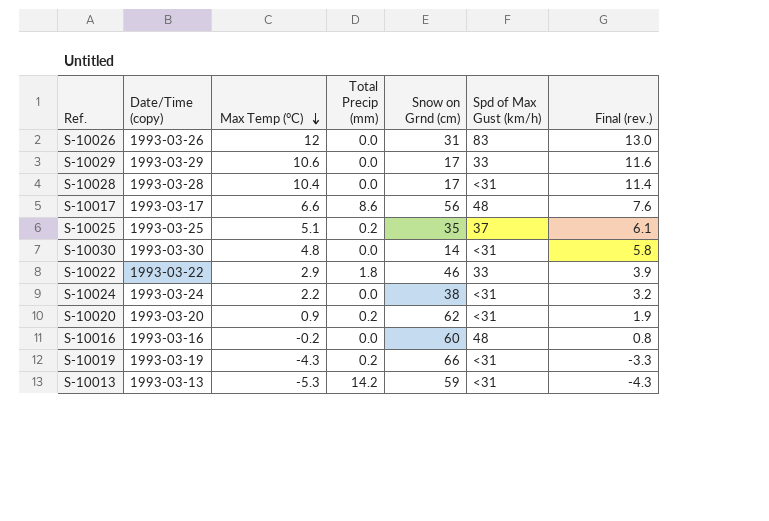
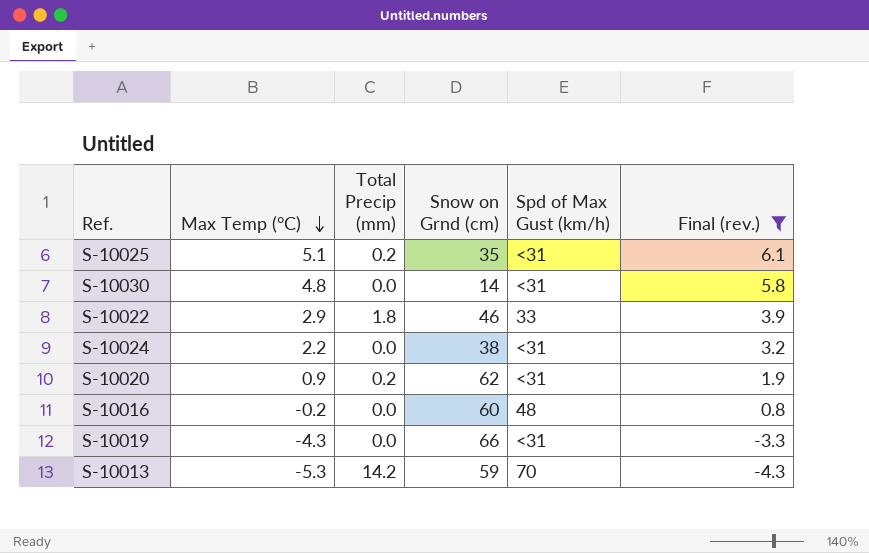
filter: none -> Final (rev.) <= 6.1
column Date/Time (copy) | position: 2 -> none
S-10025 | Spd of Max Gust (km/h): 37 -> <31
S-10019 | Total Precip (mm): 0.2 -> 0.0
S-10013 | Spd of Max Gust (km/h): <31 -> 70

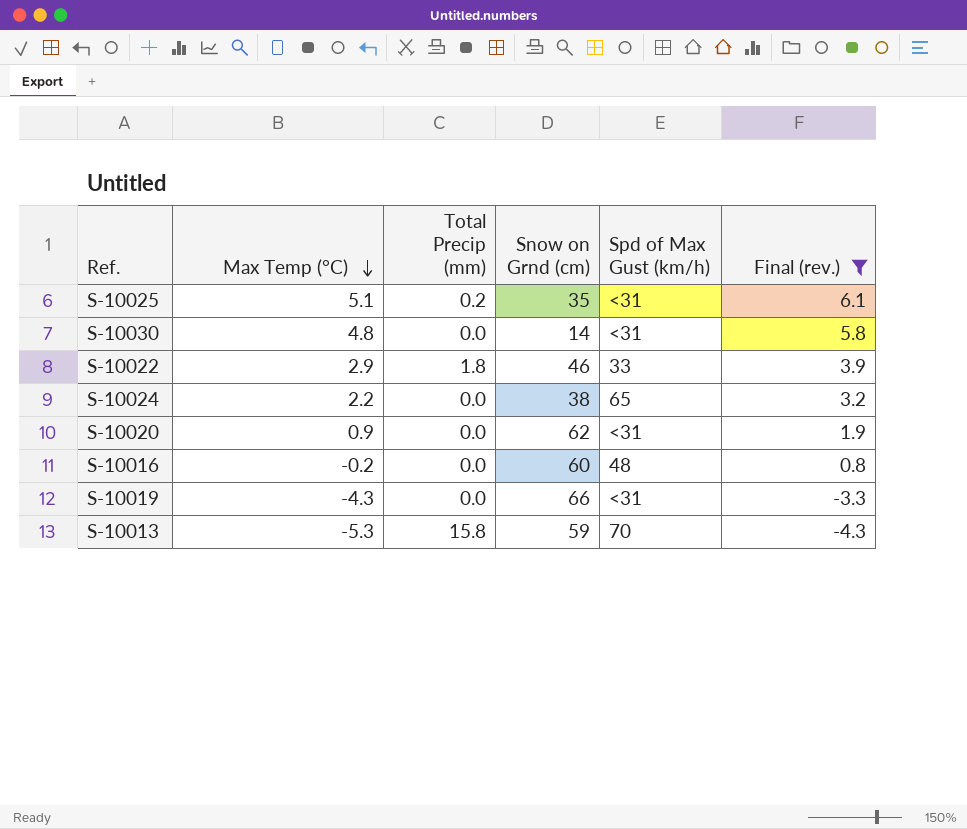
S-10024 | Spd of Max Gust (km/h): <31 -> 65
S-10020 | Total Precip (mm): 0.2 -> 0.0
S-10013 | Total Precip (mm): 14.2 -> 15.8

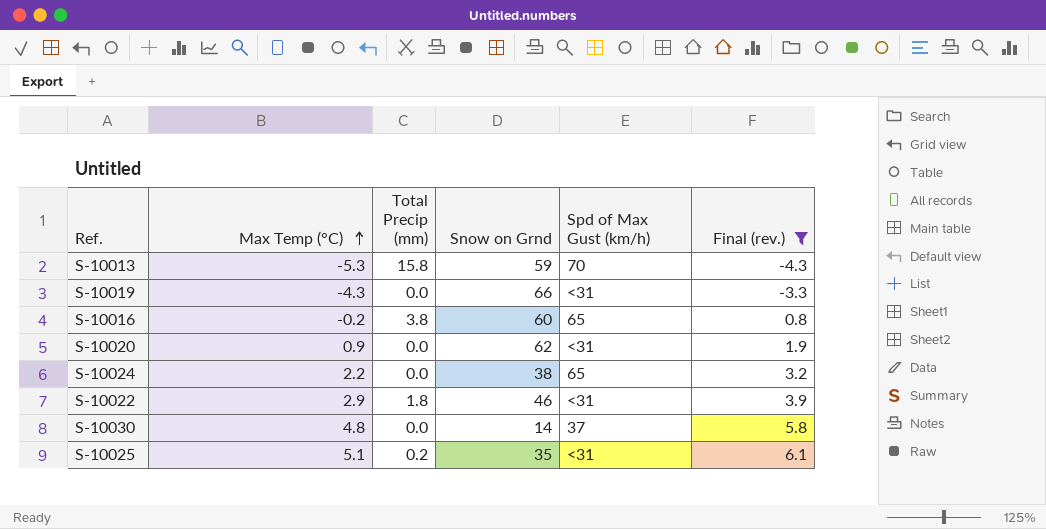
row order: Max Temp (°C) descending -> Max Temp (°C) ascending
column name: Snow on Grnd (cm) -> Snow on Grnd
S-10016 | Total Precip (mm): 0.0 -> 3.8
S-10016 | Spd of Max Gust (km/h): 48 -> 65
S-10022 | Spd of Max Gust (km/h): 33 -> <31
S-10030 | Spd of Max Gust (km/h): <31 -> 37

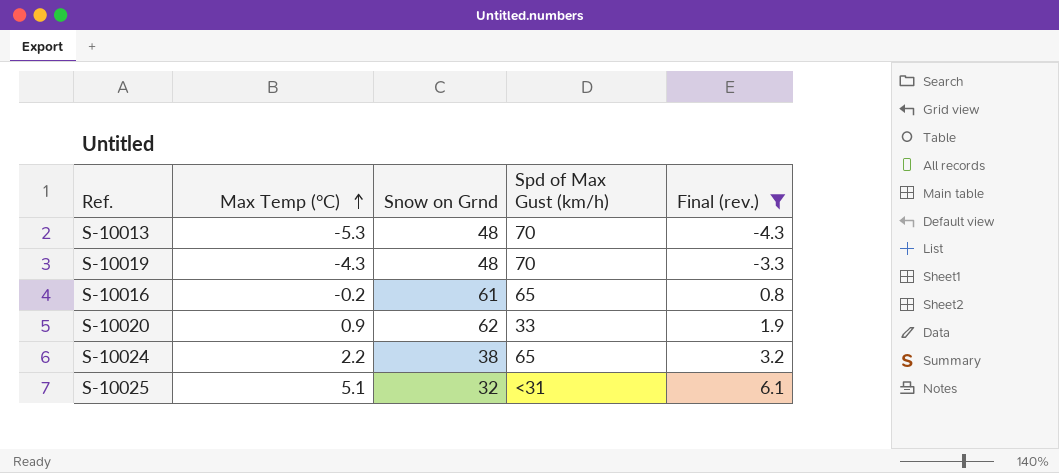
column Total Precip (mm) | position: 3 -> none
row S-10022: 2.9 | 1.8 | 46 | <31 | 3.9 -> none
row S-10030: 4.8 | 0.0 | 14 | 37 | 5.8 -> none
S-10013 | Snow on Grnd: 59 -> 48
S-10019 | Snow on Grnd: 66 -> 48
S-10019 | Spd of Max Gust (km/h): <31 -> 70
S-10016 | Snow on Grnd: 60 -> 61
S-10020 | Spd of Max Gust (km/h): <31 -> 33
S-10025 | Snow on Grnd: 35 -> 32

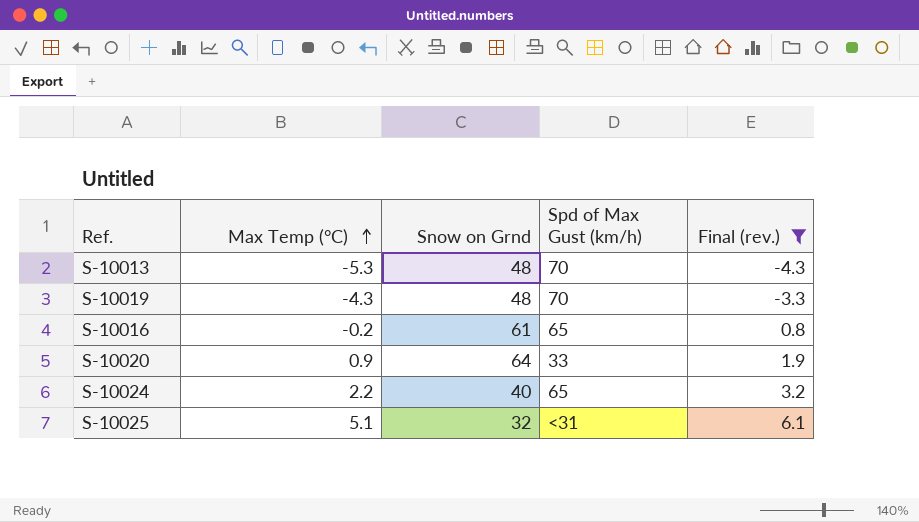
S-10020 | Snow on Grnd: 62 -> 64
S-10024 | Snow on Grnd: 38 -> 40

